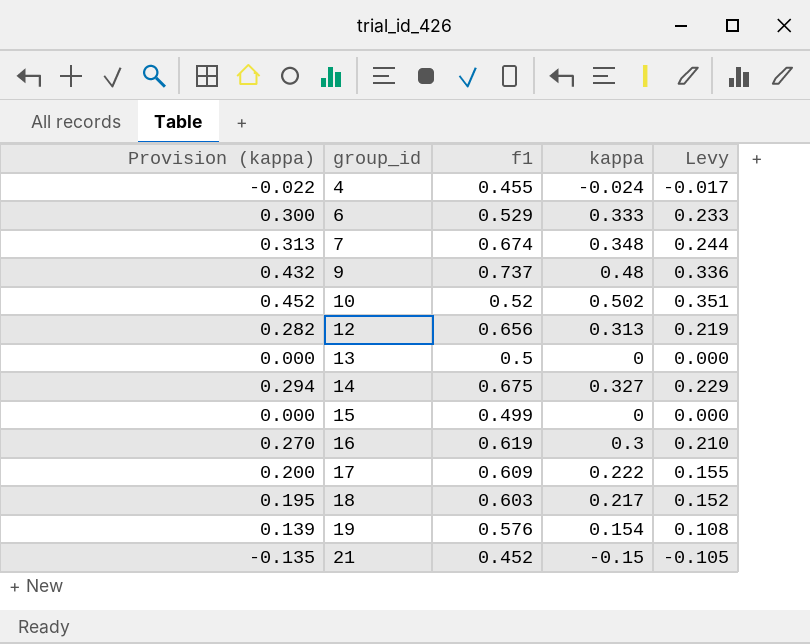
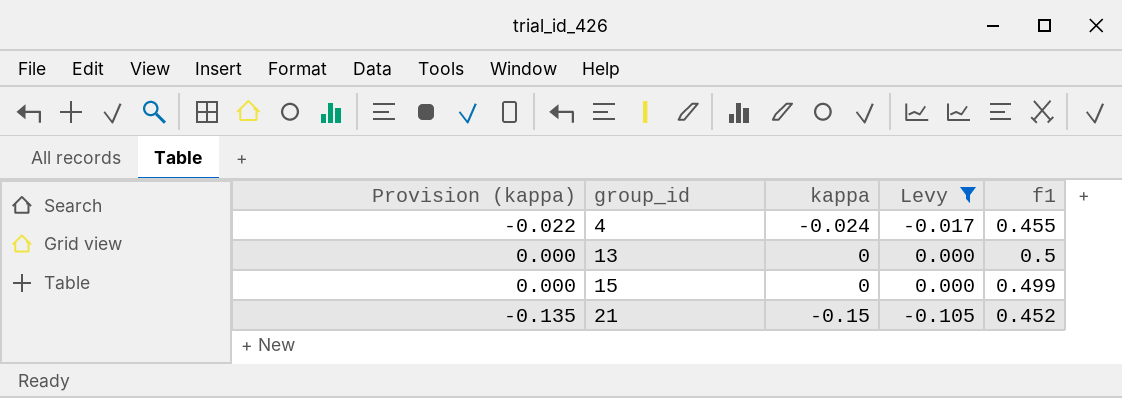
filter: none -> Levy <= 0.000
column f1 | position: 3 -> 5

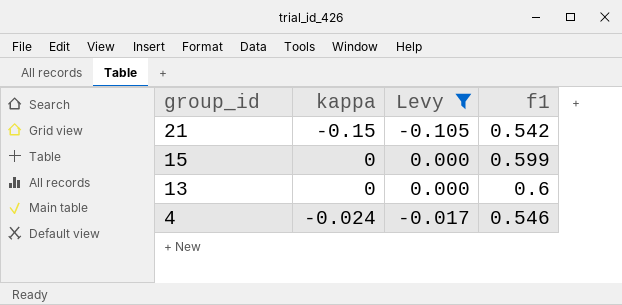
row order: group_id ascending -> group_id descending
column Provision (kappa) | formula: [kappa] * 0.9 -> none
21 | f1: 0.452 -> 0.542
15 | f1: 0.499 -> 0.599
13 | f1: 0.5 -> 0.6
4 | f1: 0.455 -> 0.546

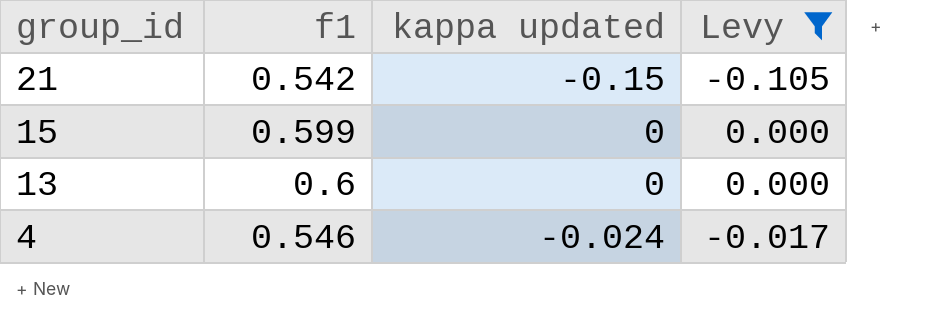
column f1 | position: 4 -> 2
column name: kappa -> kappa updated

